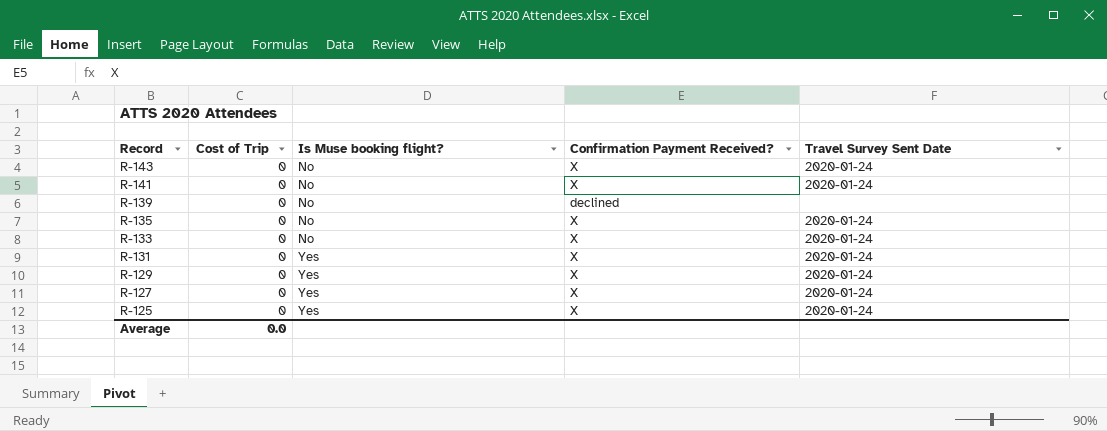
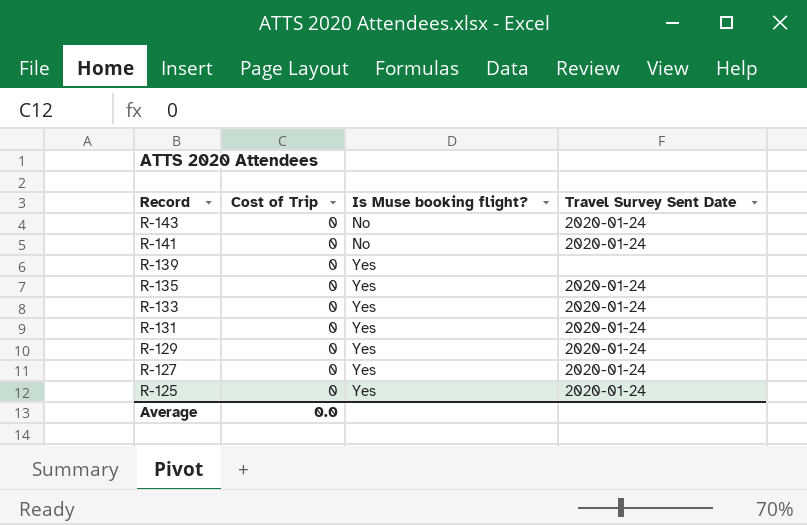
column Confirmation Payment Received? | position: 4 -> none
R-139 | Is Muse booking flight?: No -> Yes
R-135 | Is Muse booking flight?: No -> Yes
R-133 | Is Muse booking flight?: No -> Yes

